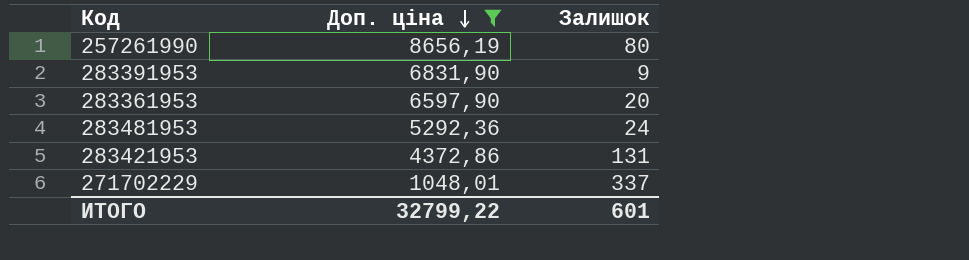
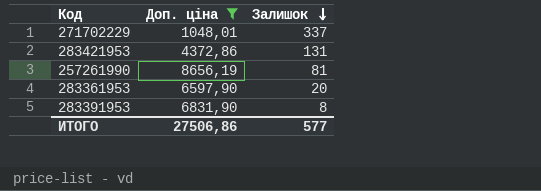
row order: Доп. ціна descending -> Залишок descending
row 283481953: 5292,36 | 24 -> none
257261990 | Залишок: 80 -> 81
283391953 | Залишок: 9 -> 8
ИТОГО | Доп. ціна: 32799,22 -> 27506,86
ИТОГО | Залишок: 601 -> 577

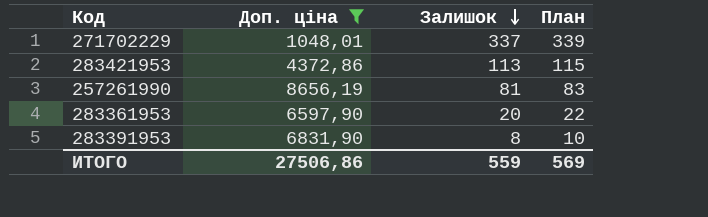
column План | formula: none -> [Залишок] + 2
283421953 | Залишок: 131 -> 113
ИТОГО | Залишок: 577 -> 559

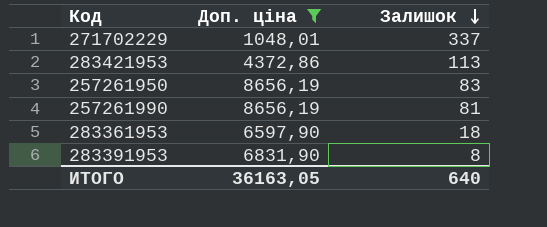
column План | formula: [Залишок] + 2 -> none
row 257261950: none -> 8656,19 | 83
283361953 | Залишок: 20 -> 18
ИТОГО | Доп. ціна: 27506,86 -> 36163,05
ИТОГО | Залишок: 559 -> 640

